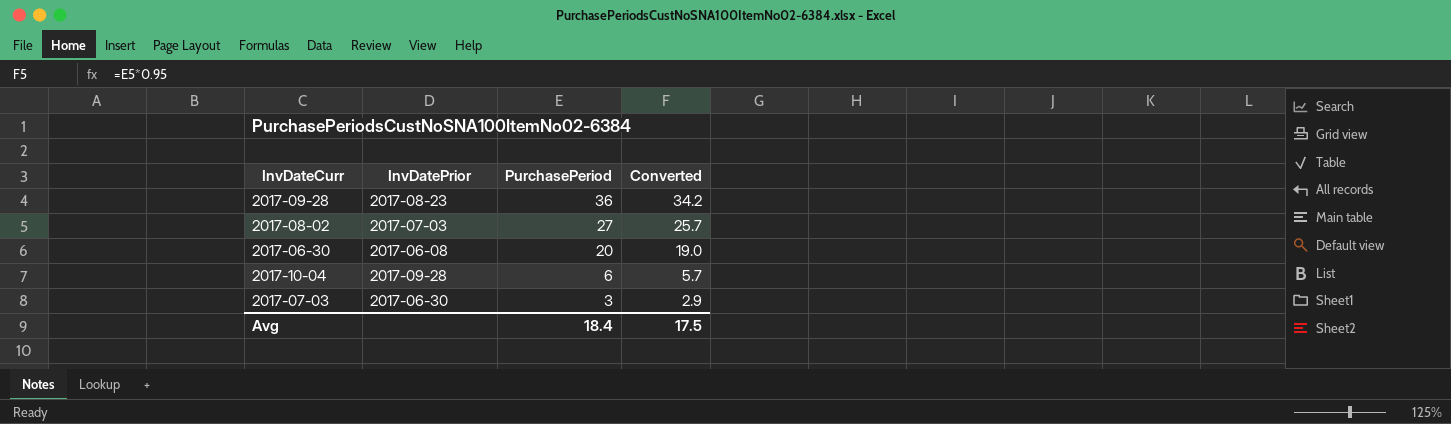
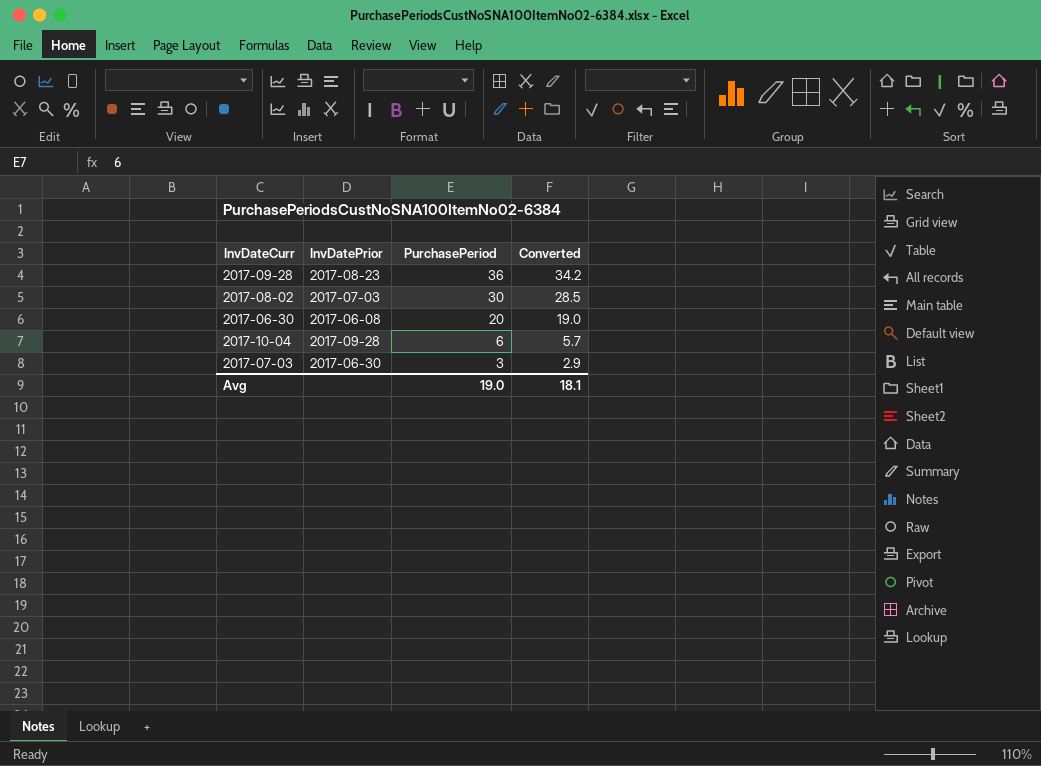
2017-08-02 | PurchasePeriod: 27 -> 30
2017-08-02 | Converted: 25.7 -> 28.5
Avg | PurchasePeriod: 18.4 -> 19.0
Avg | Converted: 17.5 -> 18.1

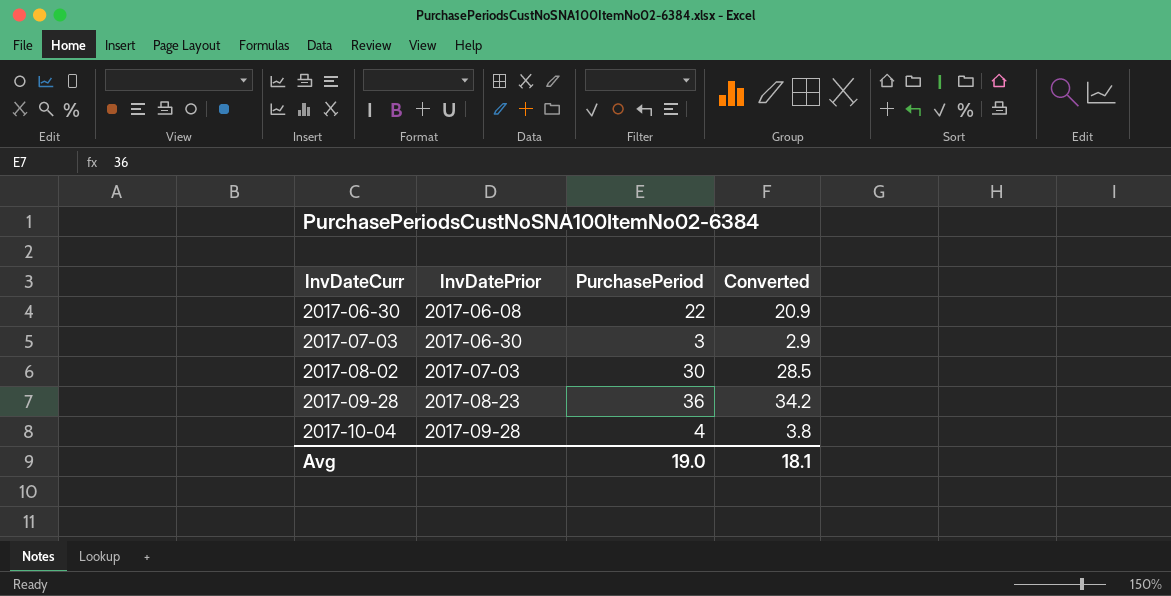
row order: PurchasePeriod descending -> InvDateCurr ascending
2017-06-30 | PurchasePeriod: 20 -> 22
2017-06-30 | Converted: 19.0 -> 20.9
2017-10-04 | PurchasePeriod: 6 -> 4
2017-10-04 | Converted: 5.7 -> 3.8

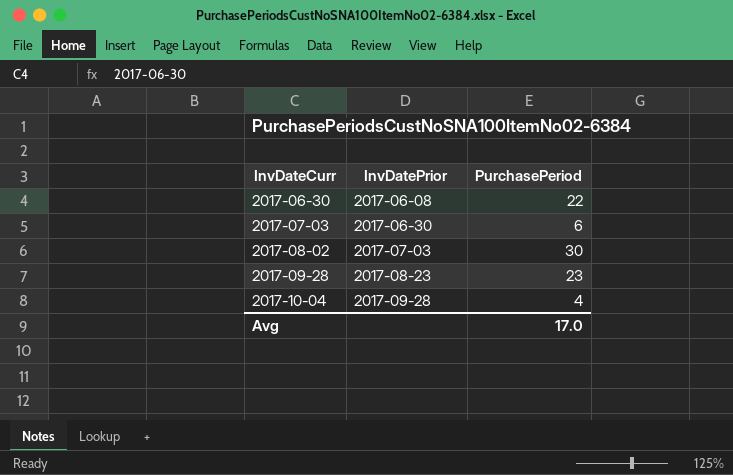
column Converted | formula: [PurchasePeriod] * 0.95 -> none
2017-07-03 | PurchasePeriod: 3 -> 6
2017-09-28 | PurchasePeriod: 36 -> 23
Avg | PurchasePeriod: 19.0 -> 17.0

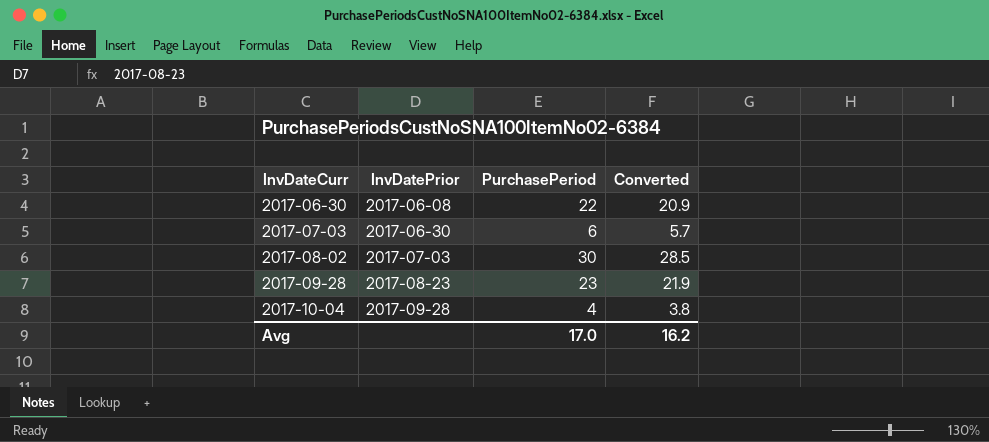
column Converted | formula: none -> [PurchasePeriod] * 0.95

